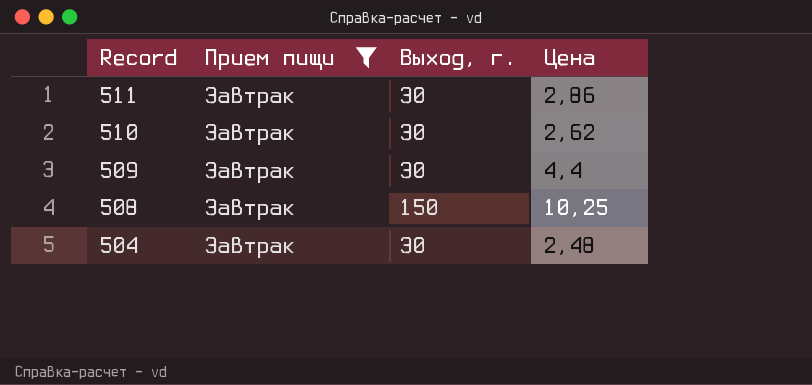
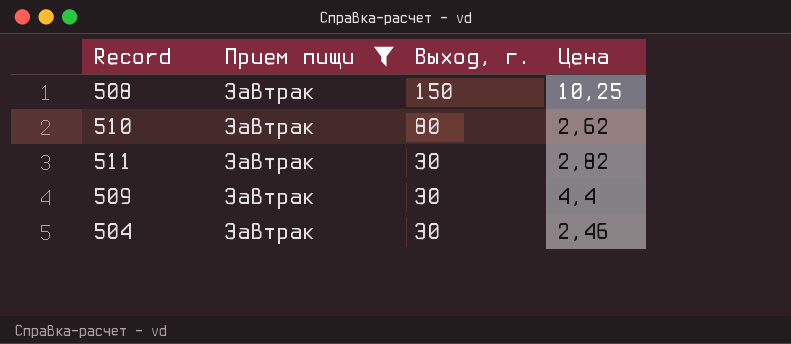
row order: Record descending -> Выход, г. descending
510 | Выход, г.: 30 -> 80
511 | Цена: 2,86 -> 2,82
504 | Цена: 2,48 -> 2,46

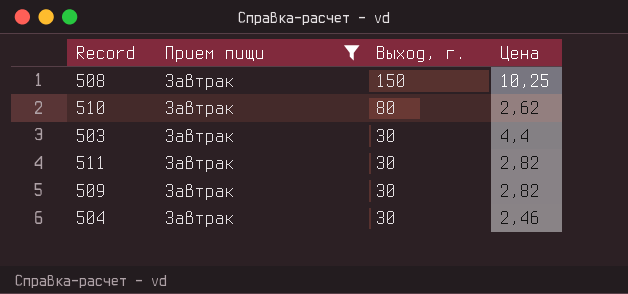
row 503: none -> Завтрак | 30 | 4,4
509 | Цена: 4,4 -> 2,82

